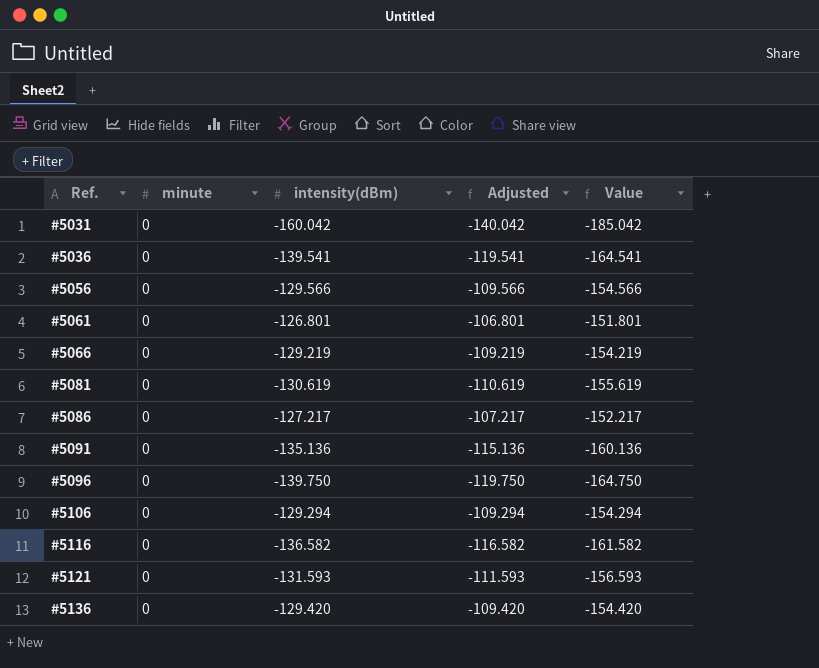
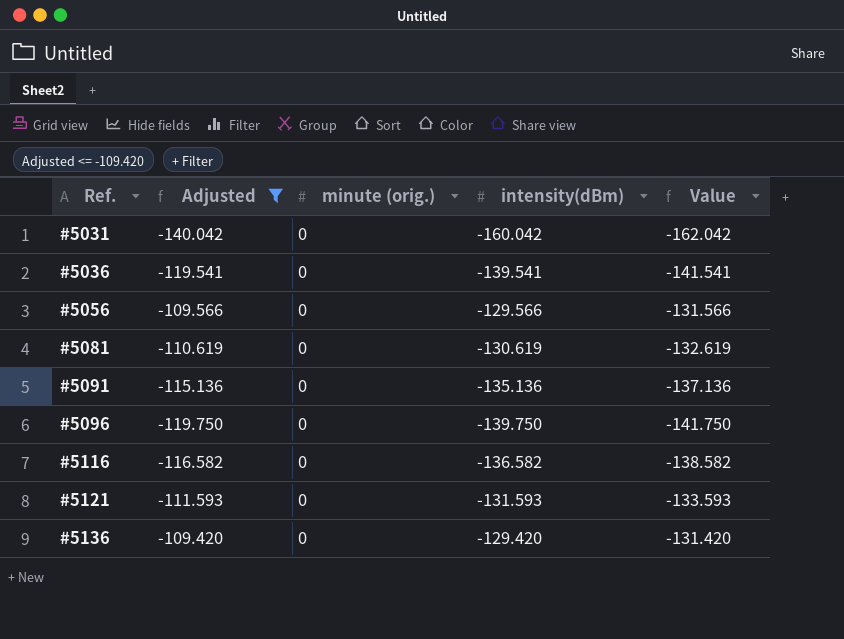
filter: none -> Adjusted <= -109.420
column Adjusted | position: 4 -> 2
column name: minute -> minute (orig.)
column Value | formula: [intensity(dBm)] - 25 -> [intensity(dBm)] - 2

